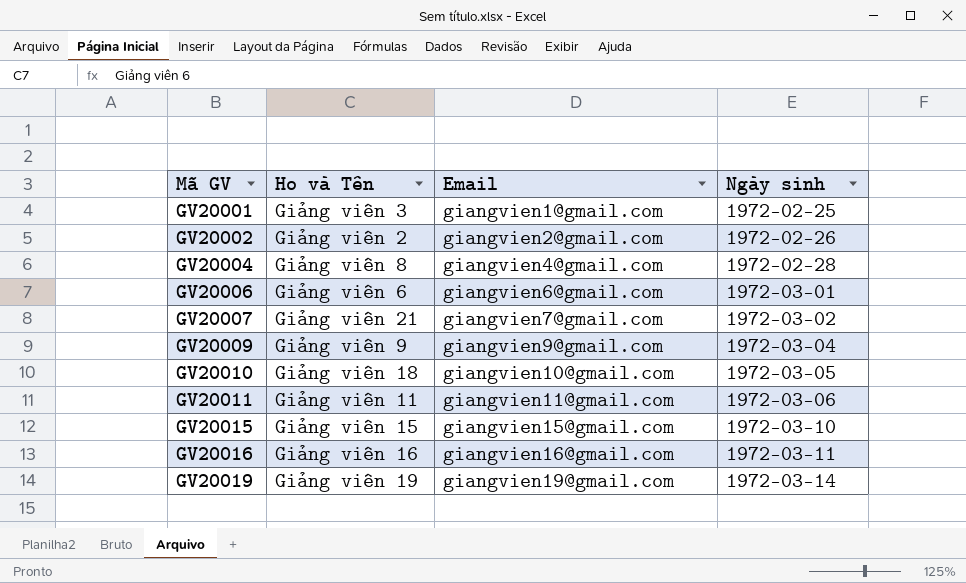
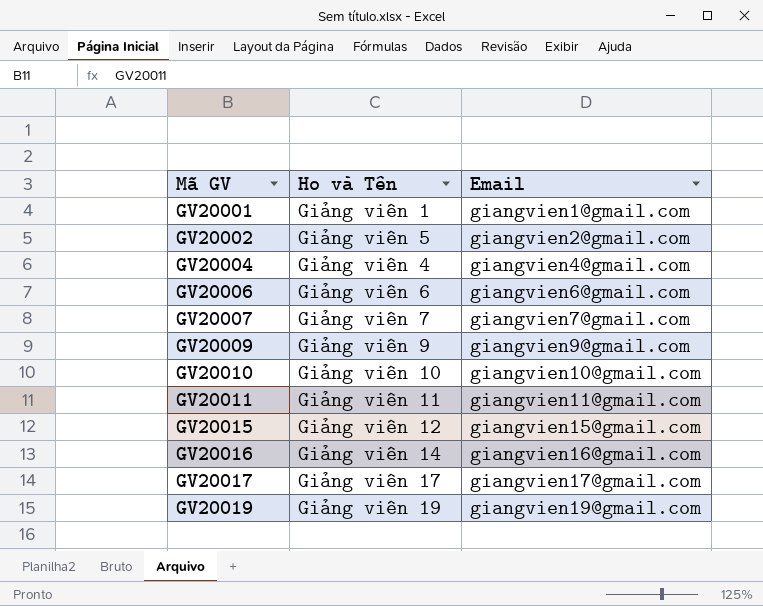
column Ngày sinh | position: 4 -> none
GV20001 | Ho và Tên: Giảng viên 3 -> Giảng viên 1
GV20002 | Ho và Tên: Giảng viên 2 -> Giảng viên 5
GV20004 | Ho và Tên: Giảng viên 8 -> Giảng viên 4
GV20007 | Ho và Tên: Giảng viên 21 -> Giảng viên 7
GV20010 | Ho và Tên: Giảng viên 18 -> Giảng viên 10
GV20015 | Ho và Tên: Giảng viên 15 -> Giảng viên 12
GV20016 | Ho và Tên: Giảng viên 16 -> Giảng viên 14
row GV20017: none -> Giảng viên 17 | giangvien17@gmail.com

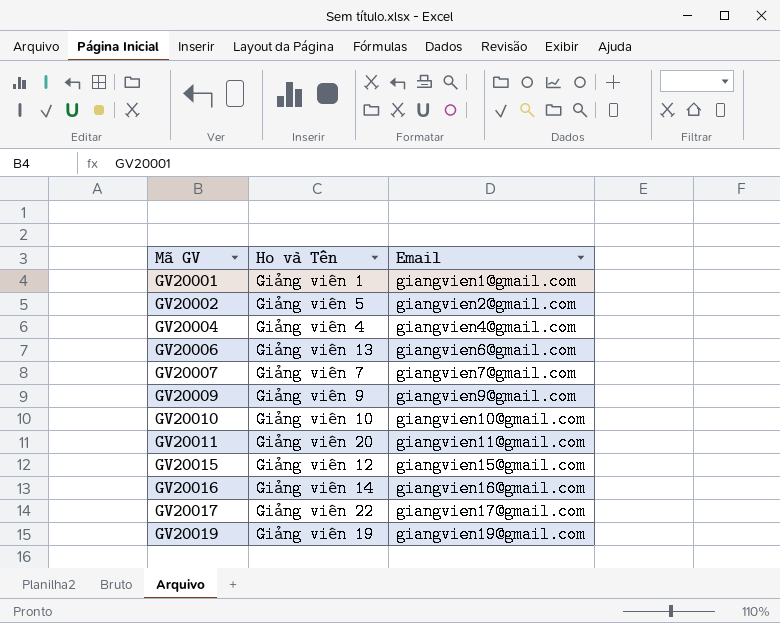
GV20006 | Ho và Tên: Giảng viên 6 -> Giảng viên 13
GV20011 | Ho và Tên: Giảng viên 11 -> Giảng viên 20
GV20017 | Ho và Tên: Giảng viên 17 -> Giảng viên 22

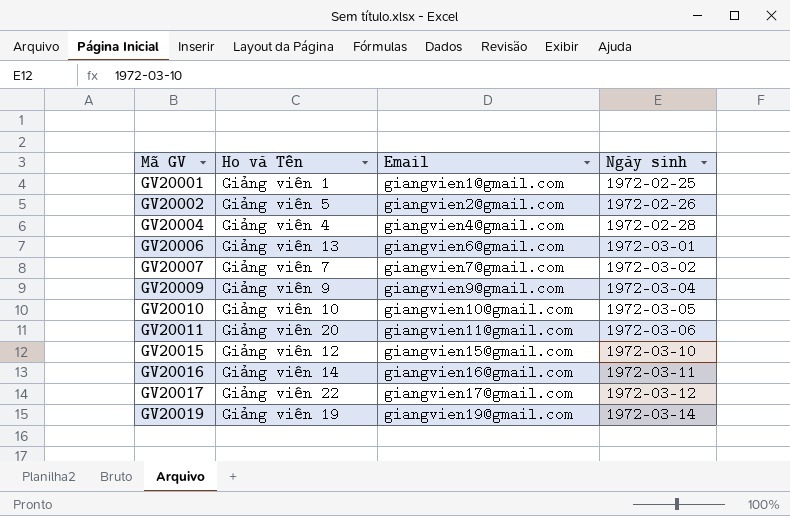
column Ngày sinh | position: none -> 4

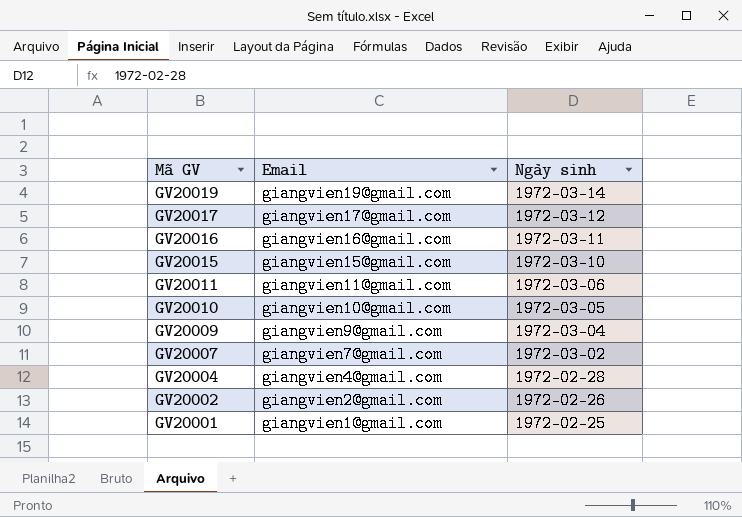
row order: Mã GV ascending -> Mã GV descending
column Ho và Tên | position: 2 -> none
row GV20006: Giảng viên 13 | giangvien6@gmail.com | 1972-03-01 -> none

